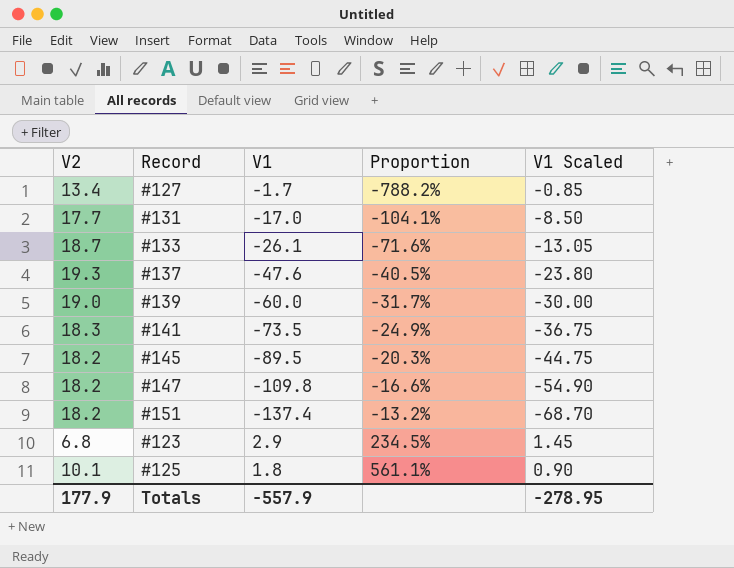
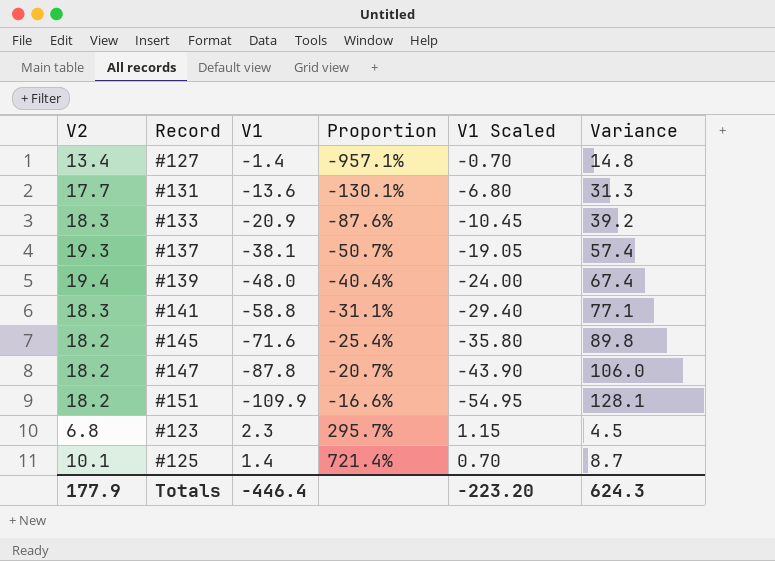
column Variance | formula: none -> [V2] - [V1]
#127 | V1: -1.7 -> -1.4
#127 | Proportion: -788.2% -> -957.1%
#127 | V1 Scaled: -0.85 -> -0.70
#131 | V1: -17.0 -> -13.6
#131 | Proportion: -104.1% -> -130.1%
#131 | V1 Scaled: -8.50 -> -6.80
#133 | V2: 18.7 -> 18.3
#133 | V1: -26.1 -> -20.9
#133 | Proportion: -71.6% -> -87.6%
#133 | V1 Scaled: -13.05 -> -10.45
#137 | V1: -47.6 -> -38.1
#137 | Proportion: -40.5% -> -50.7%
#137 | V1 Scaled: -23.80 -> -19.05
#139 | V2: 19.0 -> 19.4
#139 | V1: -60.0 -> -48.0
#139 | Proportion: -31.7% -> -40.4%
#139 | V1 Scaled: -30.00 -> -24.00
#141 | V1: -73.5 -> -58.8
#141 | Proportion: -24.9% -> -31.1%
#141 | V1 Scaled: -36.75 -> -29.40
#145 | V1: -89.5 -> -71.6
#145 | Proportion: -20.3% -> -25.4%
#145 | V1 Scaled: -44.75 -> -35.80
#147 | V1: -109.8 -> -87.8
#147 | Proportion: -16.6% -> -20.7%
#147 | V1 Scaled: -54.90 -> -43.90
#151 | V1: -137.4 -> -109.9
#151 | Proportion: -13.2% -> -16.6%
#151 | V1 Scaled: -68.70 -> -54.95
#123 | V1: 2.9 -> 2.3
#123 | Proportion: 234.5% -> 295.7%
#123 | V1 Scaled: 1.45 -> 1.15
#125 | V1: 1.8 -> 1.4
#125 | Proportion: 561.1% -> 721.4%
#125 | V1 Scaled: 0.90 -> 0.70
Totals | V1: -557.9 -> -446.4
Totals | V1 Scaled: -278.95 -> -223.20

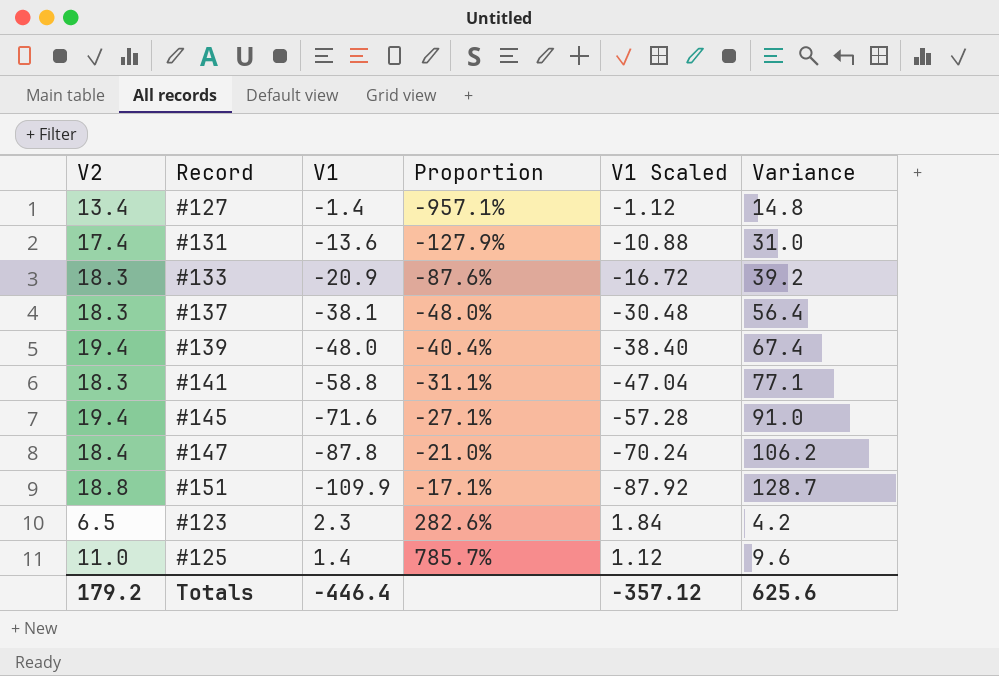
column V1 Scaled | formula: [V1] * 0.5 -> [V1] * 0.8
#131 | V2: 17.7 -> 17.4
#131 | Proportion: -130.1% -> -127.9%
#131 | Variance: 31.3 -> 31.0
#137 | V2: 19.3 -> 18.3
#137 | Proportion: -50.7% -> -48.0%
#137 | Variance: 57.4 -> 56.4
#145 | V2: 18.2 -> 19.4
#145 | Proportion: -25.4% -> -27.1%
#145 | Variance: 89.8 -> 91.0
#147 | V2: 18.2 -> 18.4
#147 | Proportion: -20.7% -> -21.0%
#147 | Variance: 106.0 -> 106.2
#151 | V2: 18.2 -> 18.8
#151 | Proportion: -16.6% -> -17.1%
#151 | Variance: 128.1 -> 128.7
#123 | V2: 6.8 -> 6.5
#123 | Proportion: 295.7% -> 282.6%
#123 | Variance: 4.5 -> 4.2
#125 | V2: 10.1 -> 11.0
#125 | Proportion: 721.4% -> 785.7%
#125 | Variance: 8.7 -> 9.6
Totals | V2: 177.9 -> 179.2
Totals | V1 Scaled: -223.20 -> -357.12
Totals | Variance: 624.3 -> 625.6

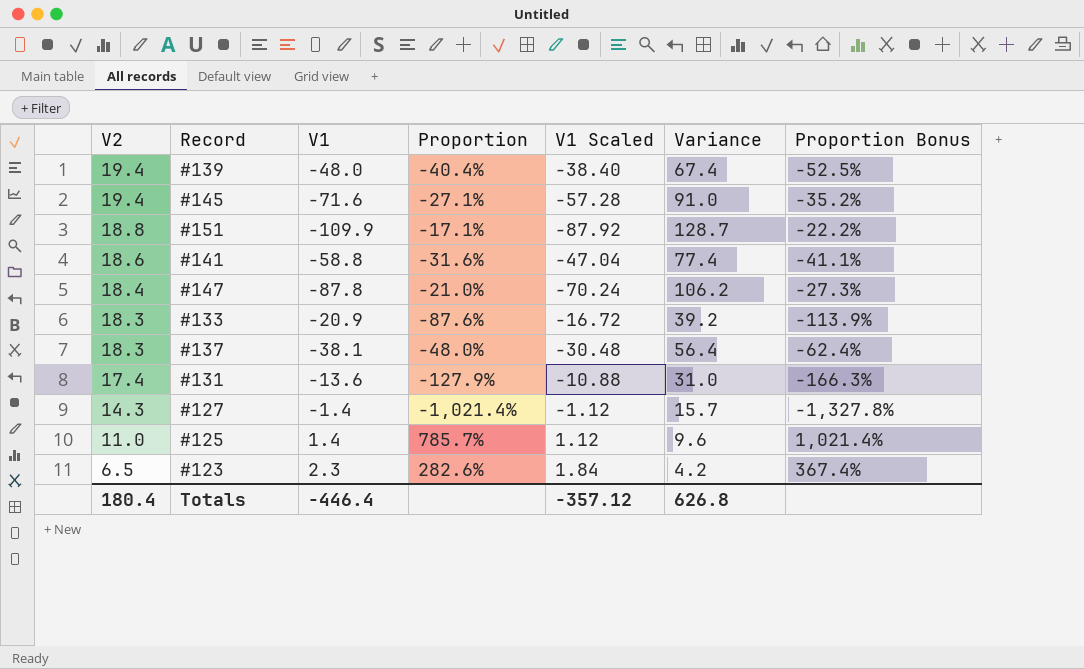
row order: Proportion ascending -> V2 descending
column Proportion Bonus | formula: none -> [Proportion] * 1.3
#141 | V2: 18.3 -> 18.6
#141 | Proportion: -31.1% -> -31.6%
#141 | Variance: 77.1 -> 77.4
#127 | V2: 13.4 -> 14.3
#127 | Proportion: -957.1% -> -1,021.4%
#127 | Variance: 14.8 -> 15.7
Totals | V2: 179.2 -> 180.4
Totals | Variance: 625.6 -> 626.8

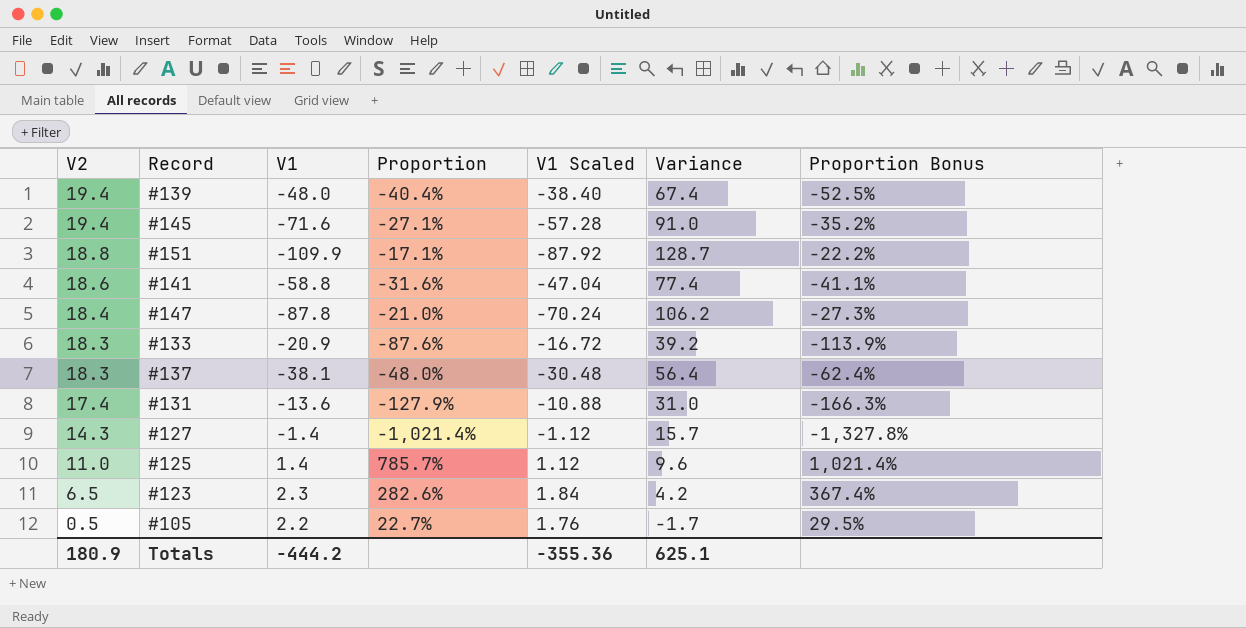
row #105: none -> 0.5 | 2.2 | 22.7% | 1.76 | -1.7 | 29.5%
Totals | V2: 180.4 -> 180.9
Totals | V1: -446.4 -> -444.2
Totals | V1 Scaled: -357.12 -> -355.36
Totals | Variance: 626.8 -> 625.1

